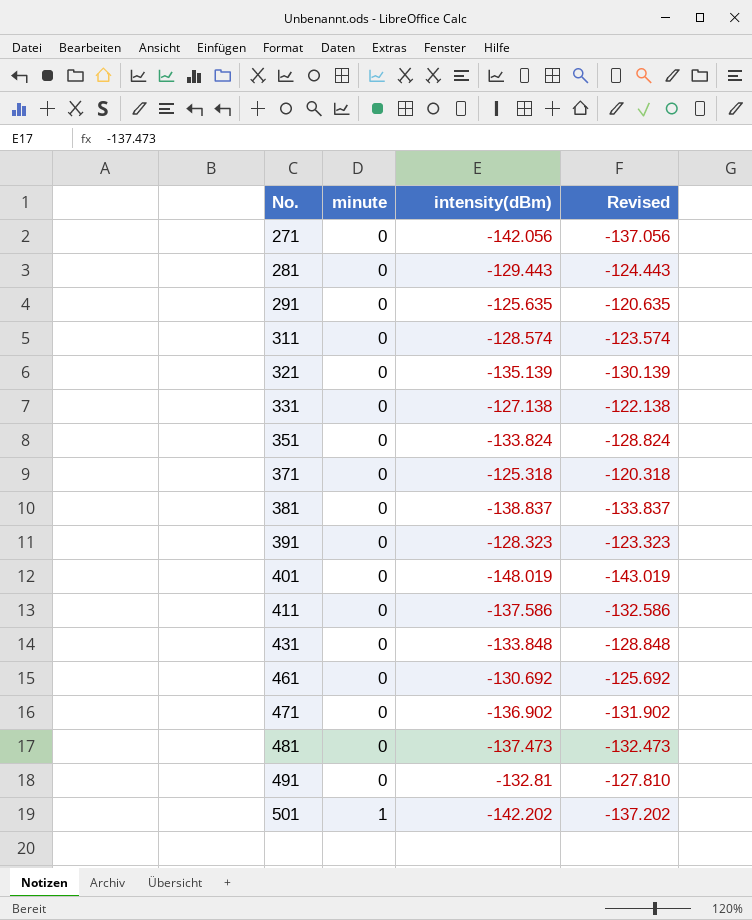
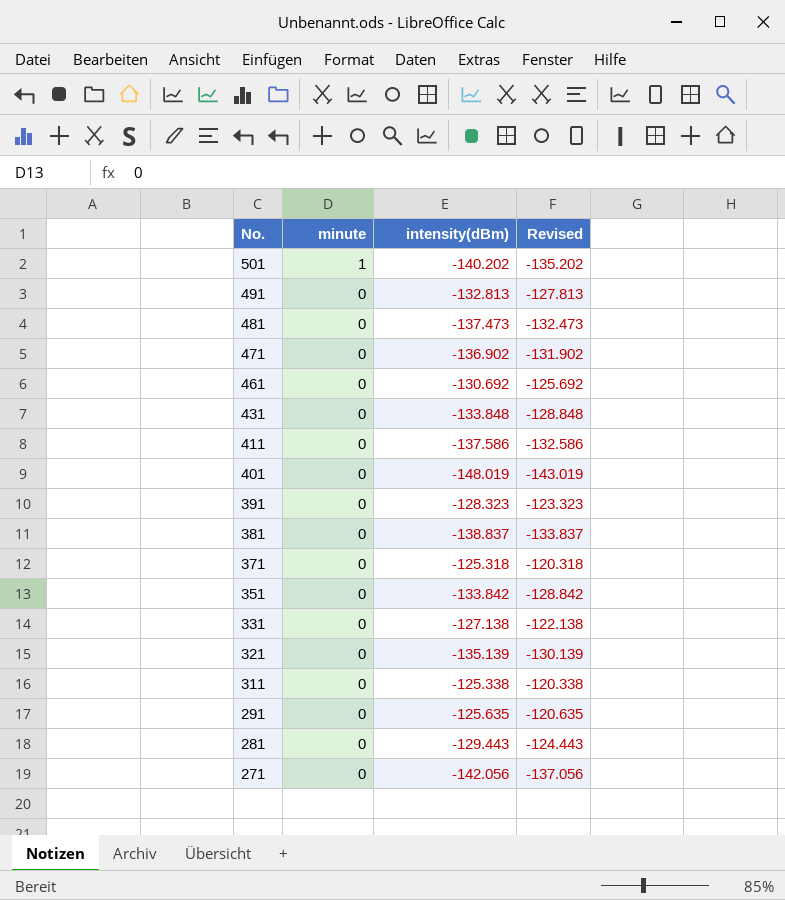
row order: No. ascending -> No. descending
501 | intensity(dBm): -142.202 -> -140.202
501 | Revised: -137.202 -> -135.202
491 | intensity(dBm): -132.81 -> -132.813
491 | Revised: -127.810 -> -127.813
351 | intensity(dBm): -133.824 -> -133.842
351 | Revised: -128.824 -> -128.842
311 | intensity(dBm): -128.574 -> -125.338
311 | Revised: -123.574 -> -120.338

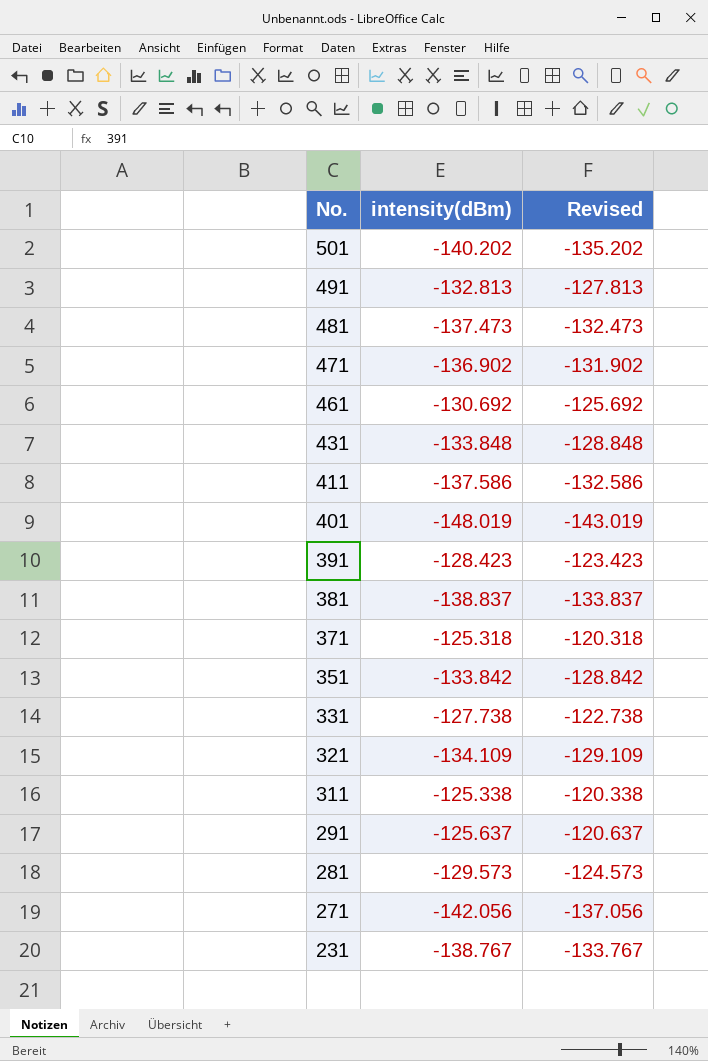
column minute | position: 2 -> none
391 | intensity(dBm): -128.323 -> -128.423
391 | Revised: -123.323 -> -123.423
331 | intensity(dBm): -127.138 -> -127.738
331 | Revised: -122.138 -> -122.738
321 | intensity(dBm): -135.139 -> -134.109
321 | Revised: -130.139 -> -129.109
291 | intensity(dBm): -125.635 -> -125.637
291 | Revised: -120.635 -> -120.637
281 | intensity(dBm): -129.443 -> -129.573
281 | Revised: -124.443 -> -124.573
row 231: none -> -138.767 | -133.767

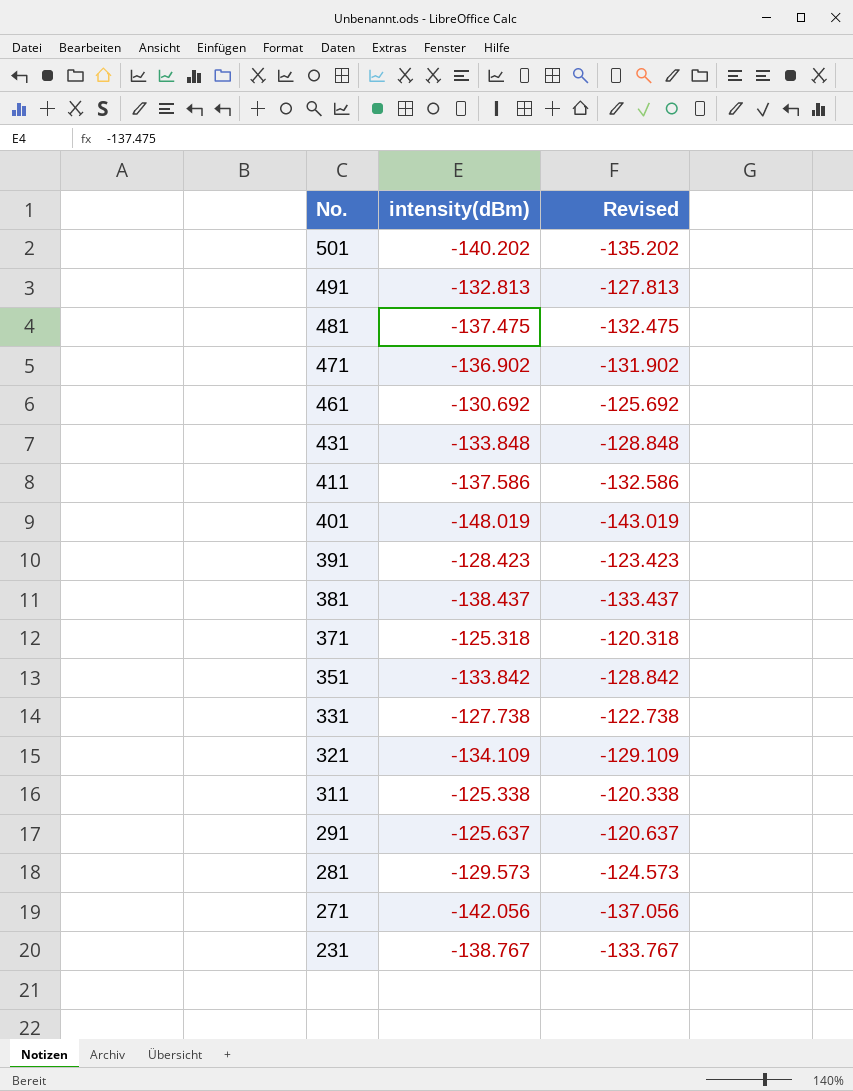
481 | intensity(dBm): -137.473 -> -137.475
481 | Revised: -132.473 -> -132.475
381 | intensity(dBm): -138.837 -> -138.437
381 | Revised: -133.837 -> -133.437

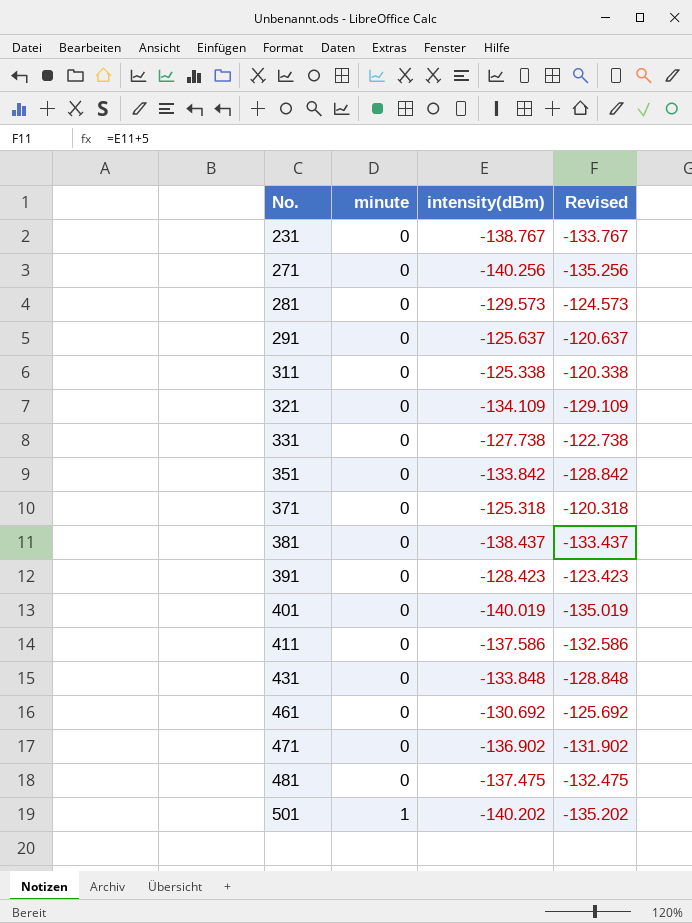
row order: No. descending -> No. ascending
column minute | position: none -> 2
row 491: -132.813 | -127.813 -> none
271 | intensity(dBm): -142.056 -> -140.256
271 | Revised: -137.056 -> -135.256
401 | intensity(dBm): -148.019 -> -140.019
401 | Revised: -143.019 -> -135.019

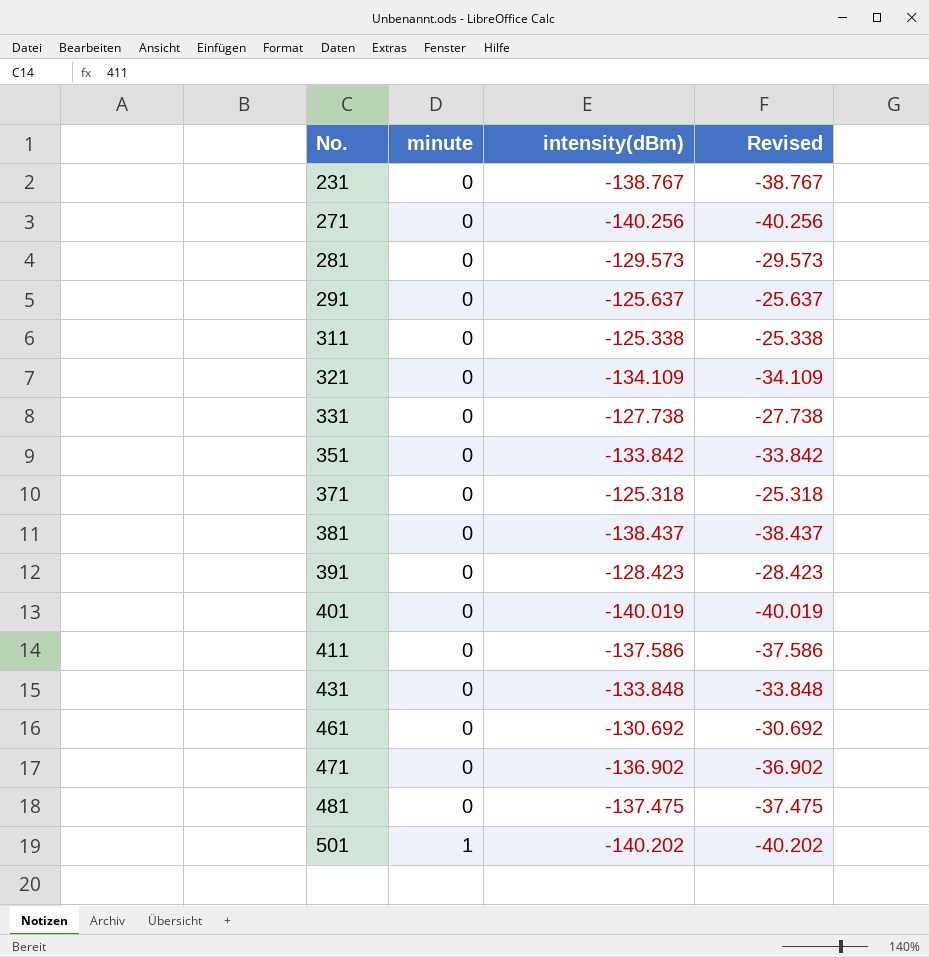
column Revised | formula: [intensity(dBm)] + 5 -> [intensity(dBm)] + 100

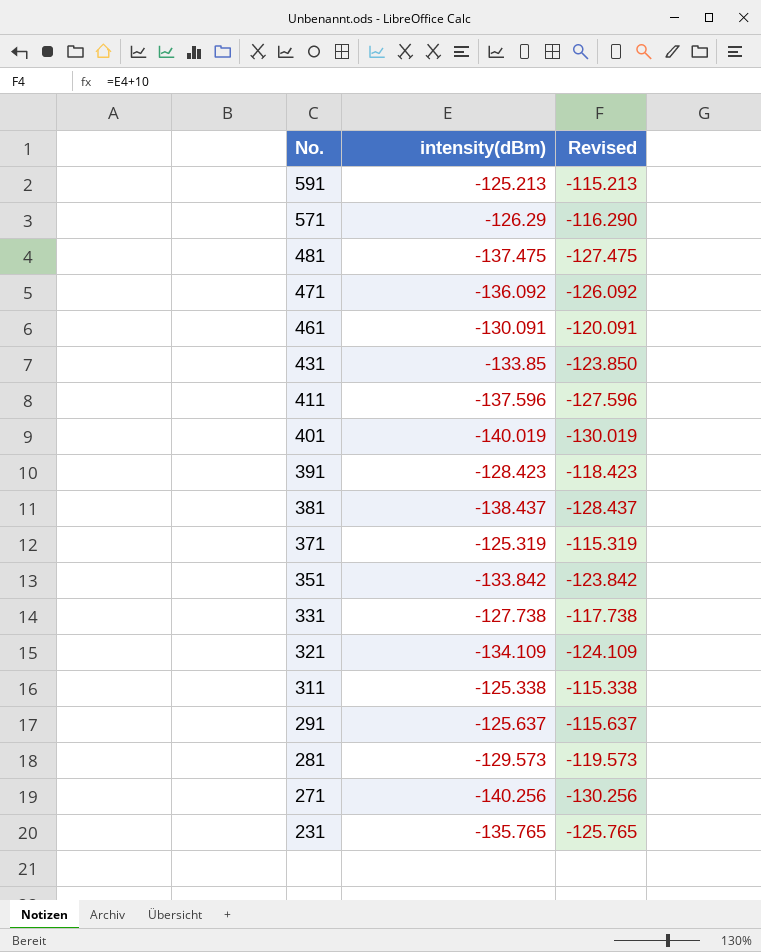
row order: No. ascending -> No. descending
column minute | position: 2 -> none
column Revised | formula: [intensity(dBm)] + 100 -> [intensity(dBm)] + 10
row 501: 1 | -140.202 | -40.202 -> none
row 591: none -> -125.213 | -115.213
row 571: none -> -126.29 | -116.290
471 | intensity(dBm): -136.902 -> -136.092
461 | intensity(dBm): -130.692 -> -130.091
431 | intensity(dBm): -133.848 -> -133.85
411 | intensity(dBm): -137.586 -> -137.596
371 | intensity(dBm): -125.318 -> -125.319
231 | intensity(dBm): -138.767 -> -135.765

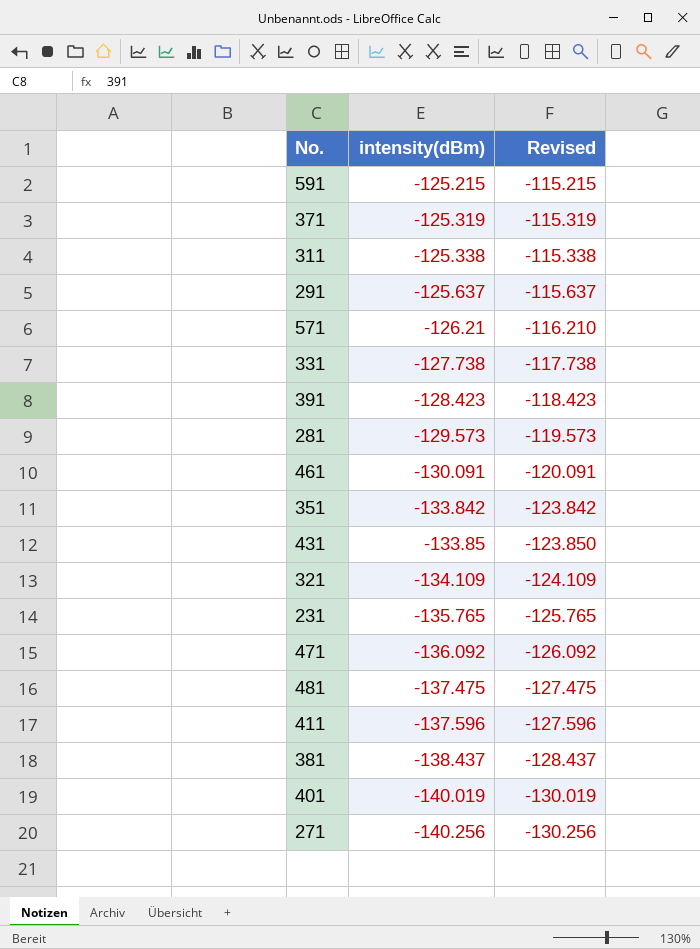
row order: No. descending -> intensity(dBm) descending
591 | intensity(dBm): -125.213 -> -125.215
591 | Revised: -115.213 -> -115.215
571 | intensity(dBm): -126.29 -> -126.21
571 | Revised: -116.290 -> -116.210

